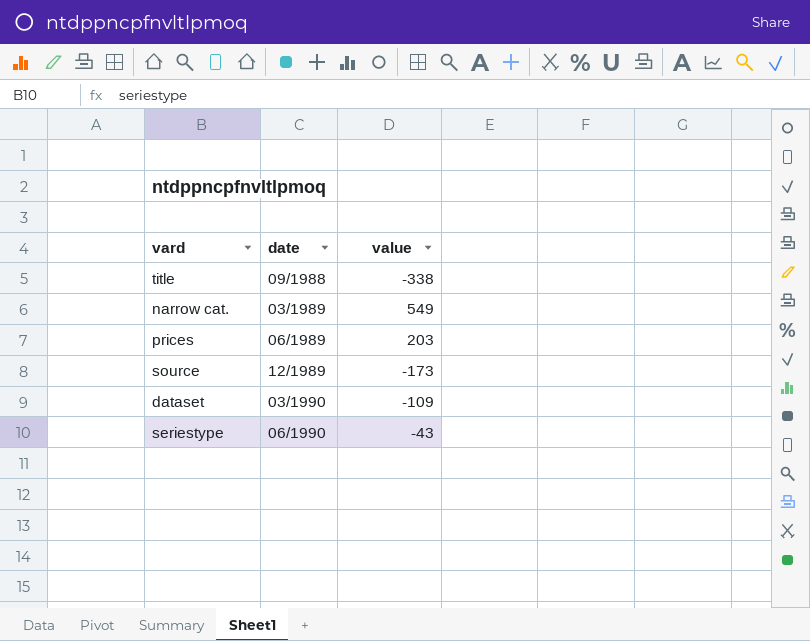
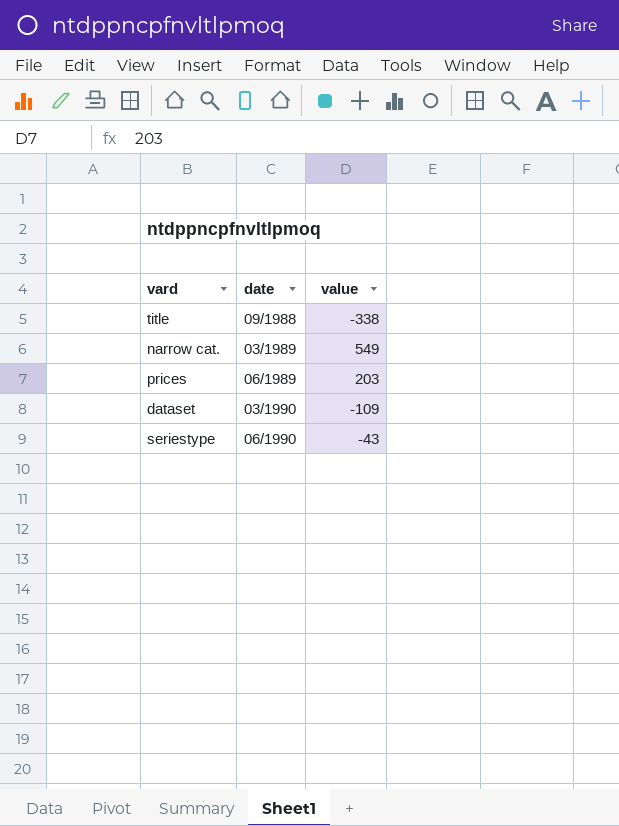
row source: 12/1989 | -173 -> none

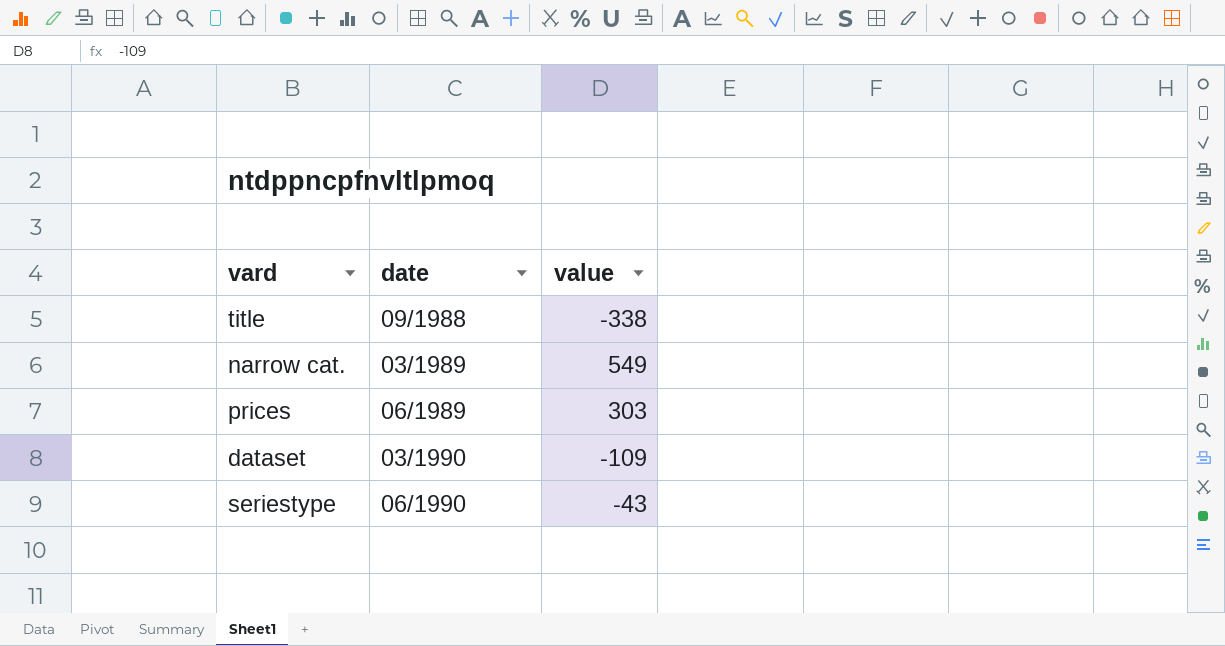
prices | value: 203 -> 303

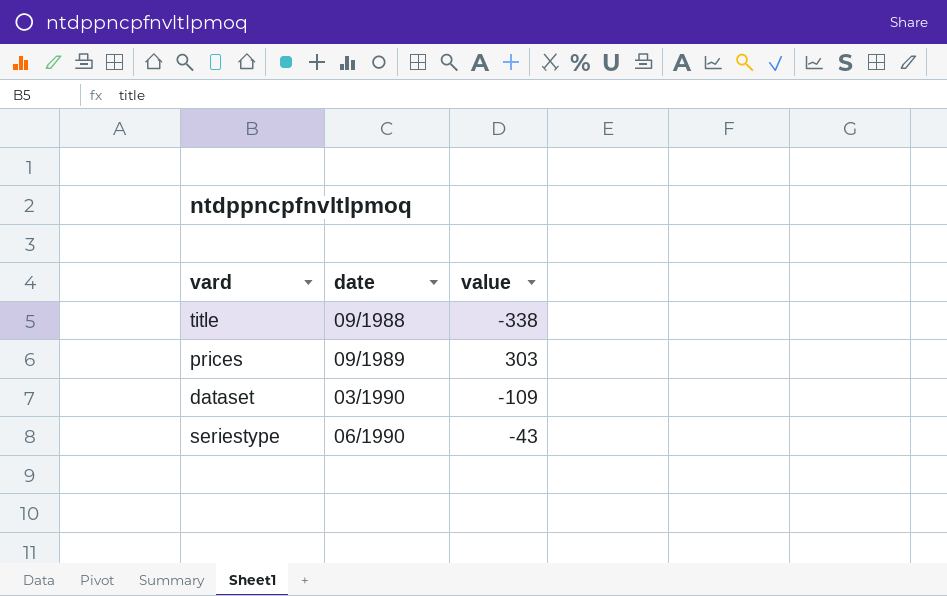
row narrow cat.: 03/1989 | 549 -> none
prices | date: 06/1989 -> 09/1989

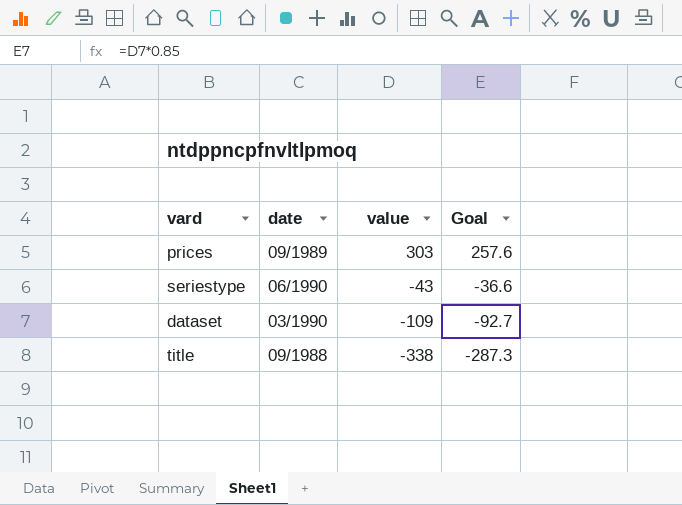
row order: none -> value descending
column Goal | formula: none -> [value] * 0.85

